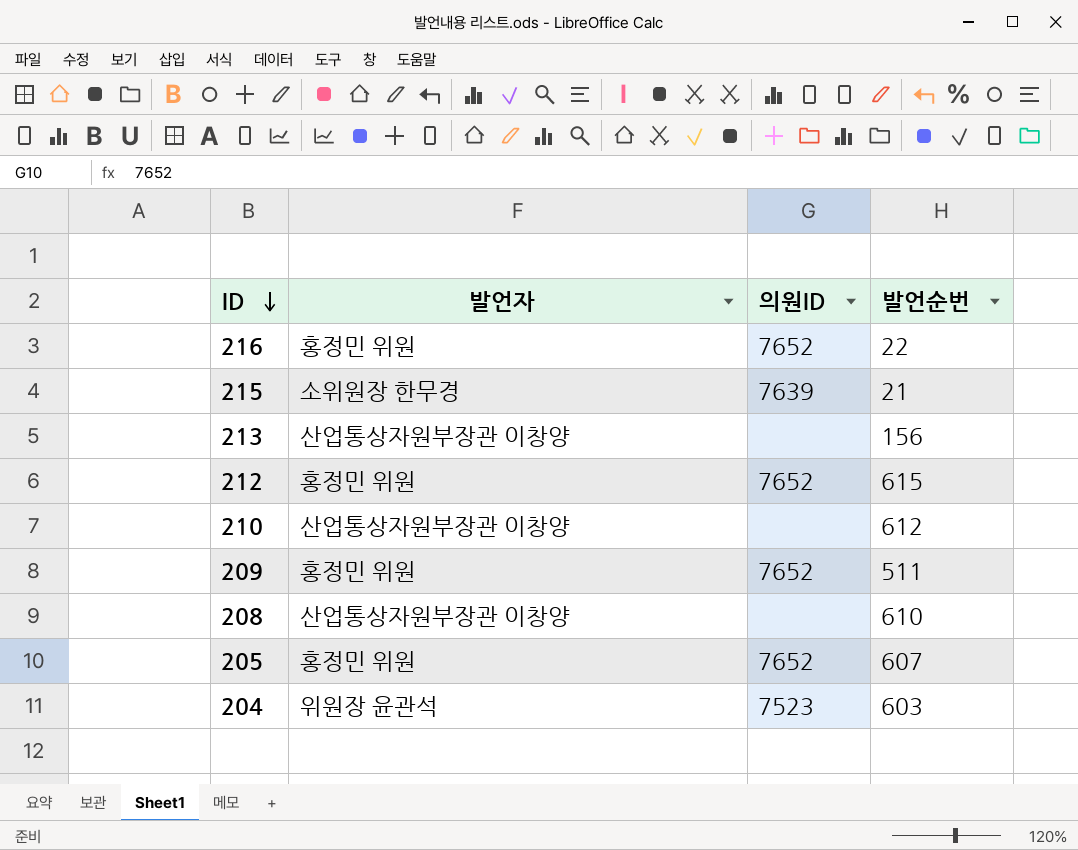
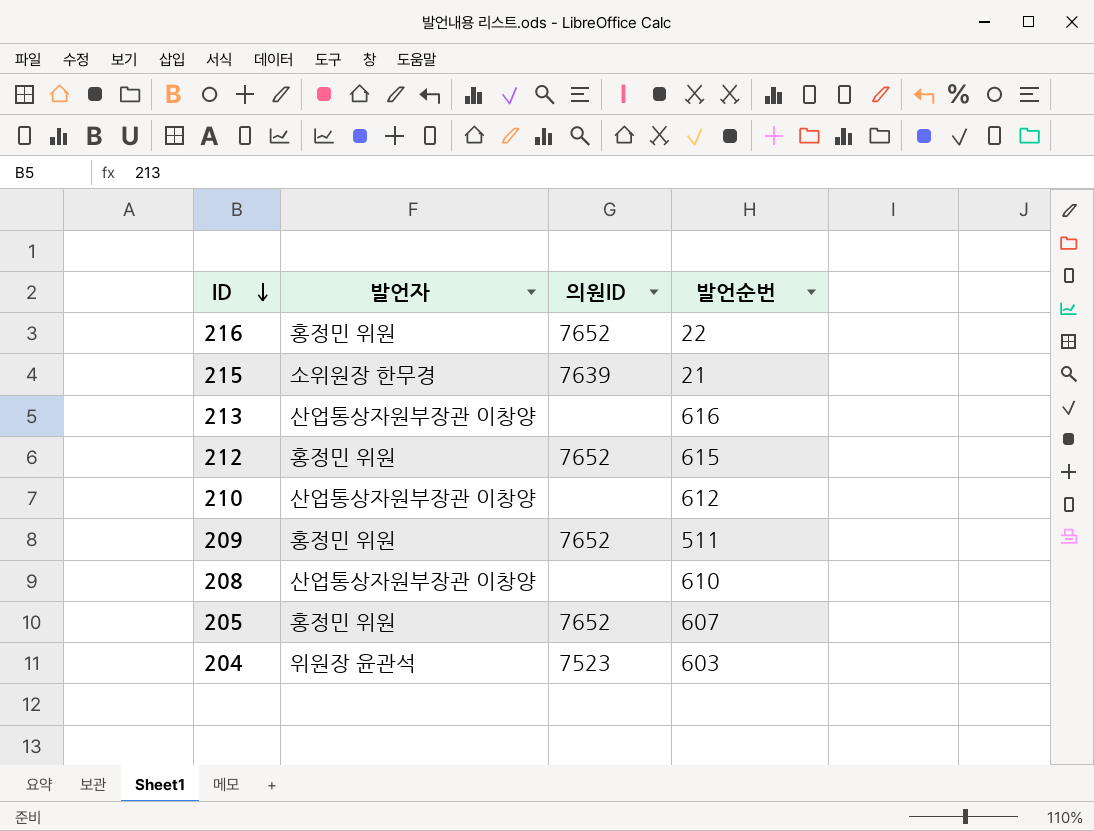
213 | 발언순번: 156 -> 616

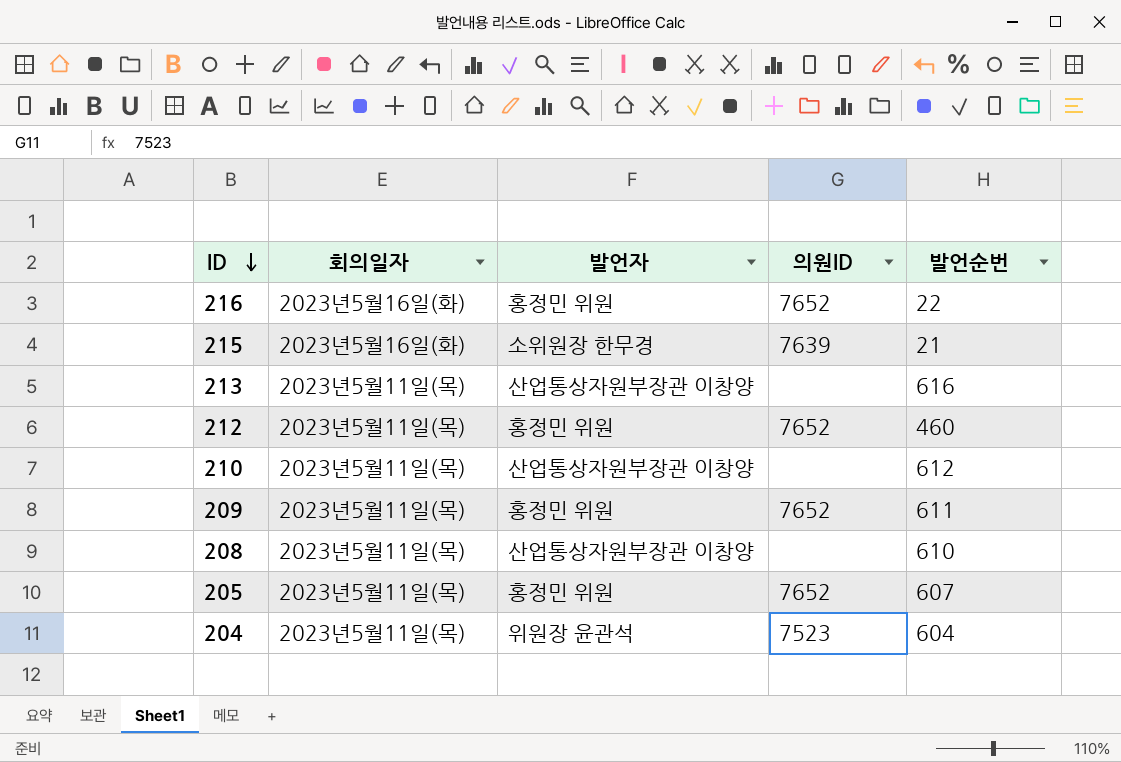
column 회의일자 | position: none -> 2
212 | 발언순번: 615 -> 460
209 | 발언순번: 511 -> 611
204 | 발언순번: 603 -> 604

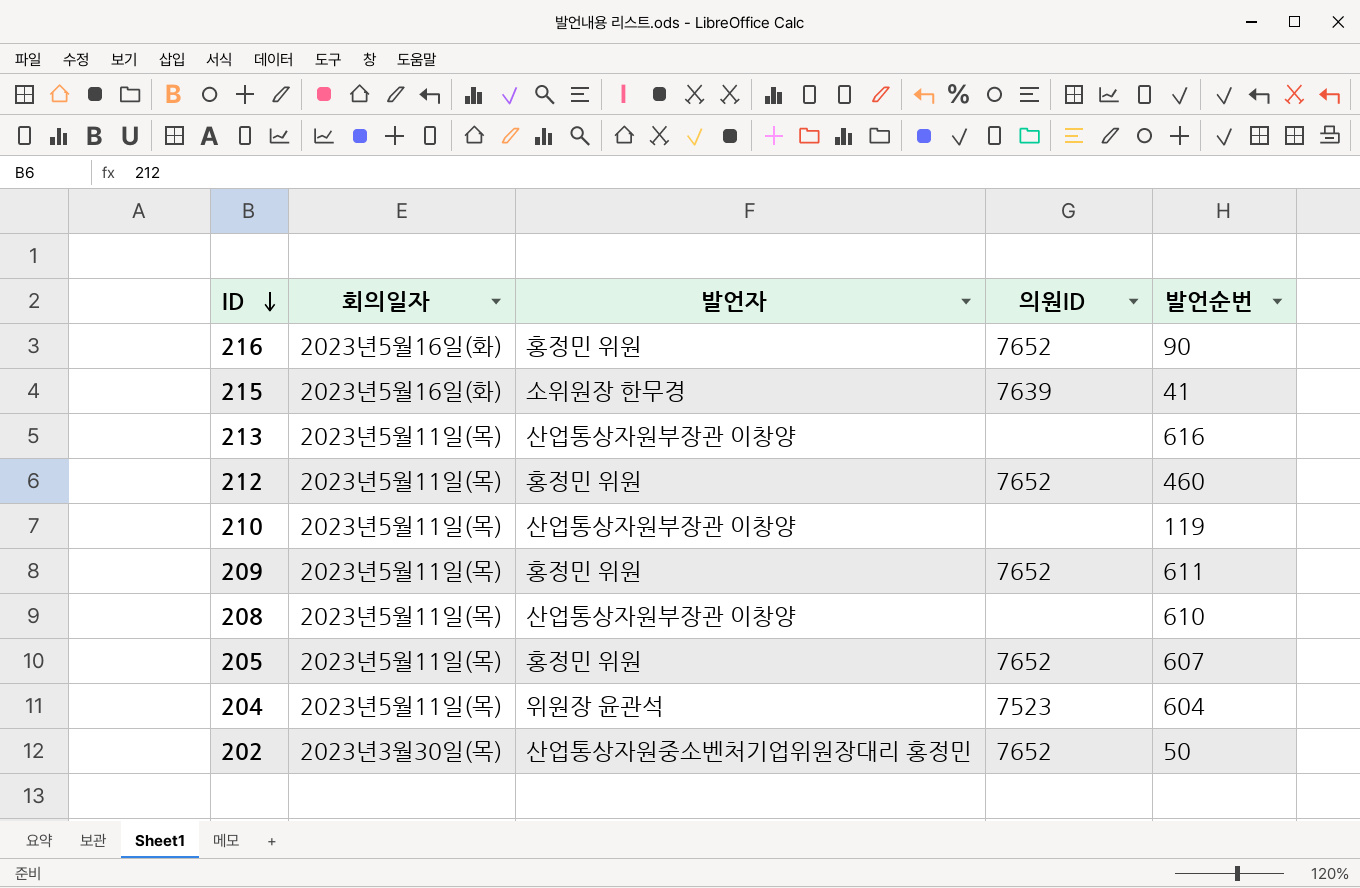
216 | 발언순번: 22 -> 90
215 | 발언순번: 21 -> 41
210 | 발언순번: 612 -> 119
row 202: none -> 2023년3월30일(목) | 산업통상자원중소벤처기업위원장대리 홍정민 | 7652 | 50

